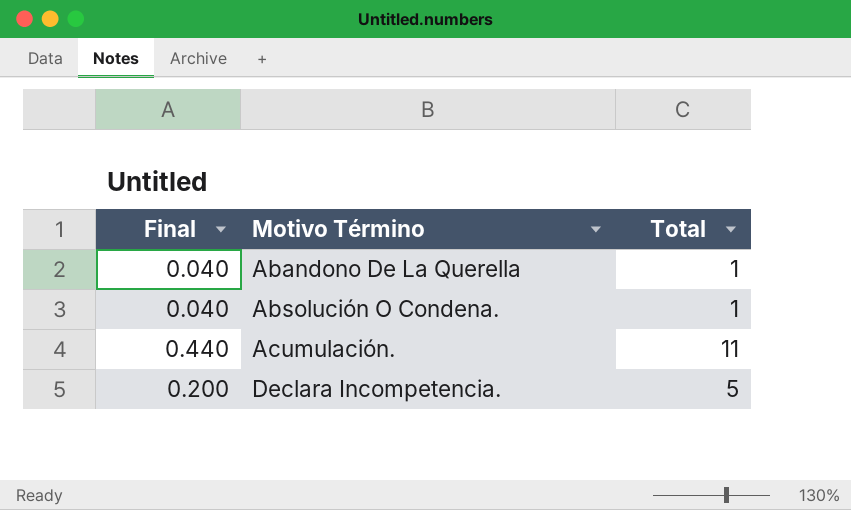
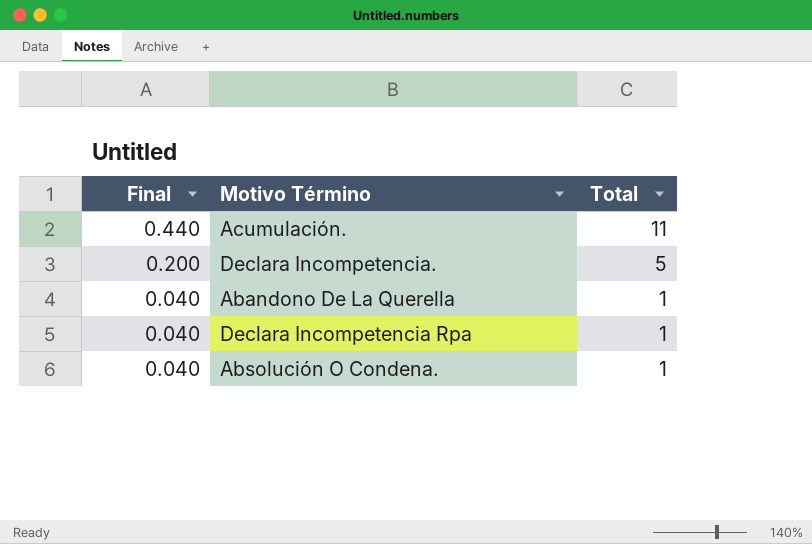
row order: Motivo Término ascending -> Final descending
row Declara Incompetencia Rpa: none -> 0.040 | 1

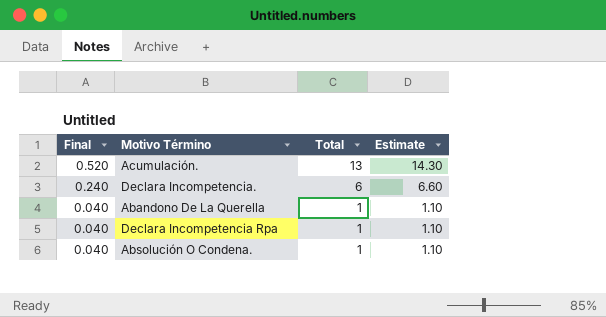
column Estimate | formula: none -> [Total] * 1.1
Acumulación. | Final: 0.440 -> 0.520
Acumulación. | Total: 11 -> 13
Declara Incompetencia. | Final: 0.200 -> 0.240
Declara Incompetencia. | Total: 5 -> 6

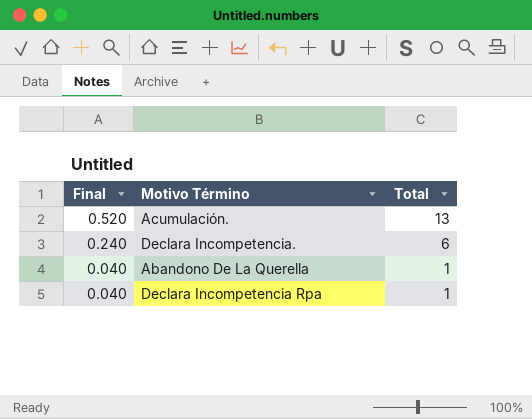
column Estimate | formula: [Total] * 1.1 -> none
row Absolución O Condena.: 0.040 | 1 | 1.10 -> none

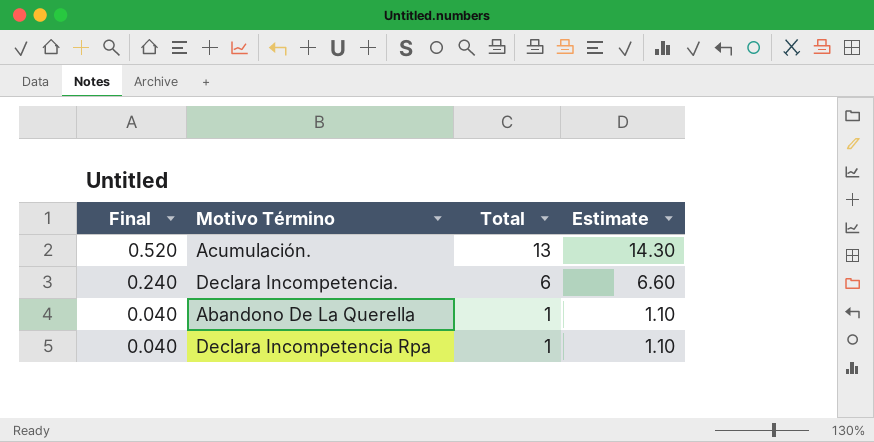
column Estimate | formula: none -> [Total] * 1.1

